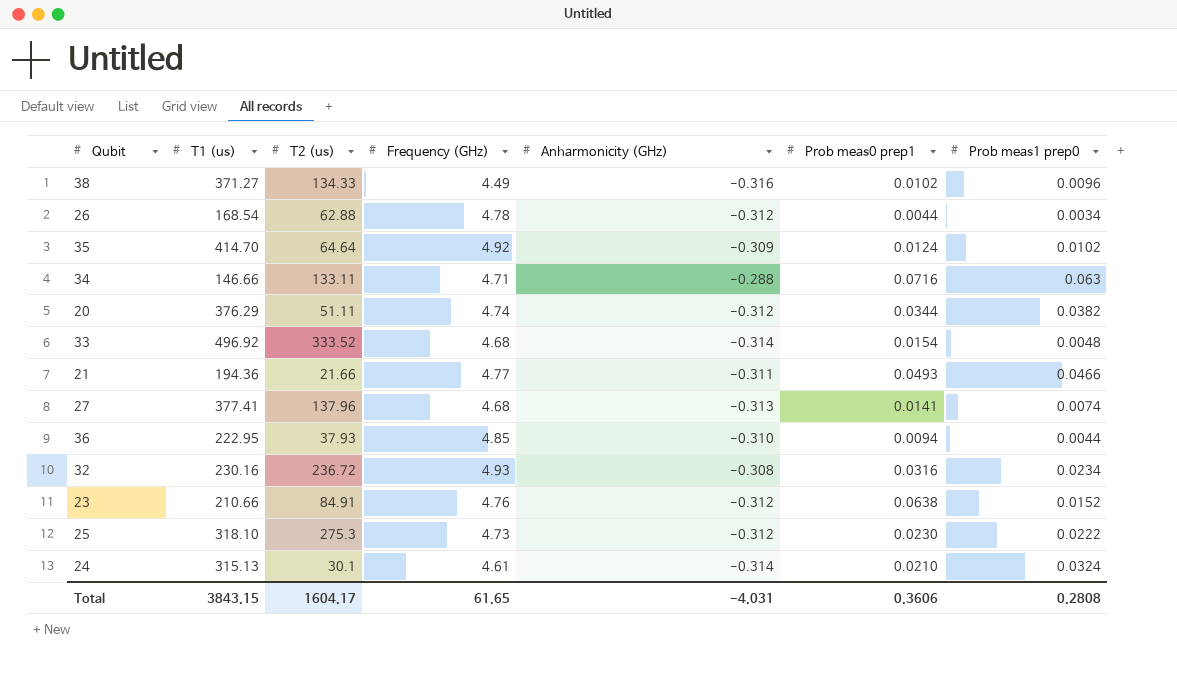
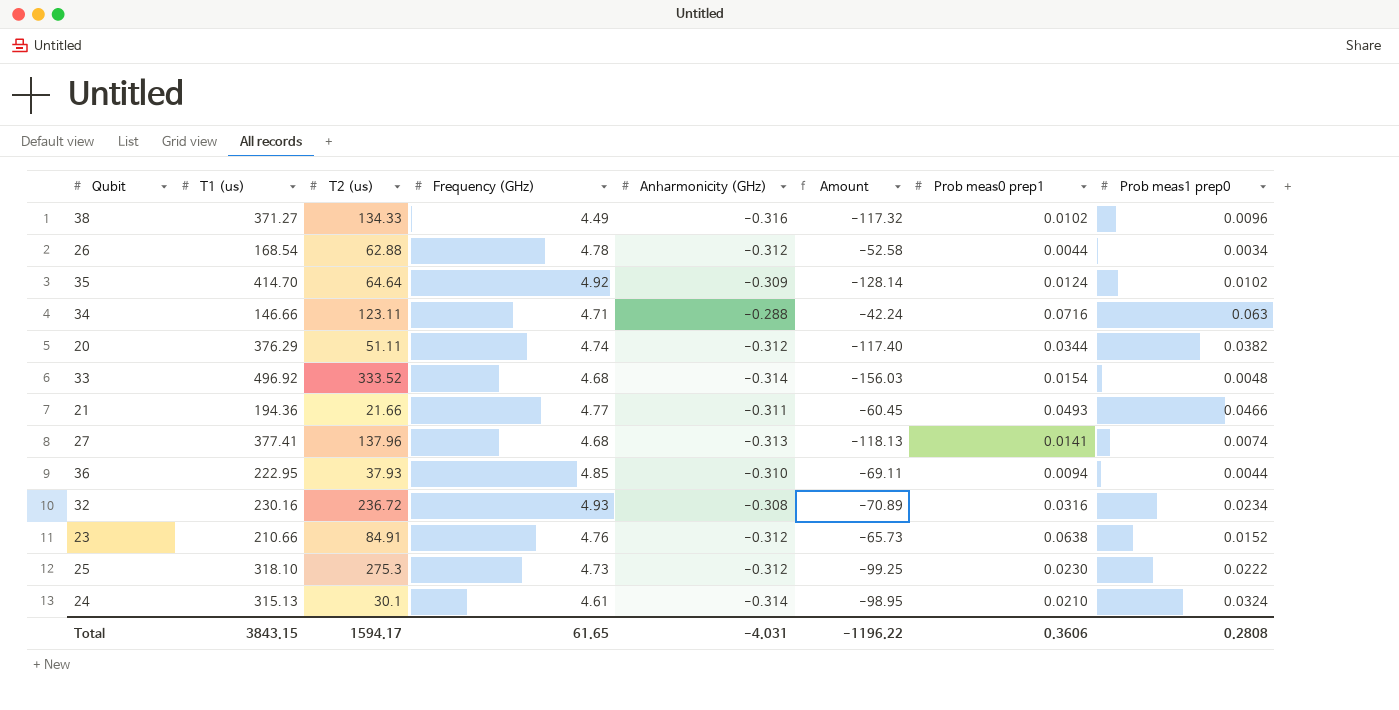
column Amount | formula: none -> [T1 (us)] * [Anharmonicity (GHz)]
34 | T2 (us): 133.11 -> 123.11
Total | T2 (us): 1604.17 -> 1594.17

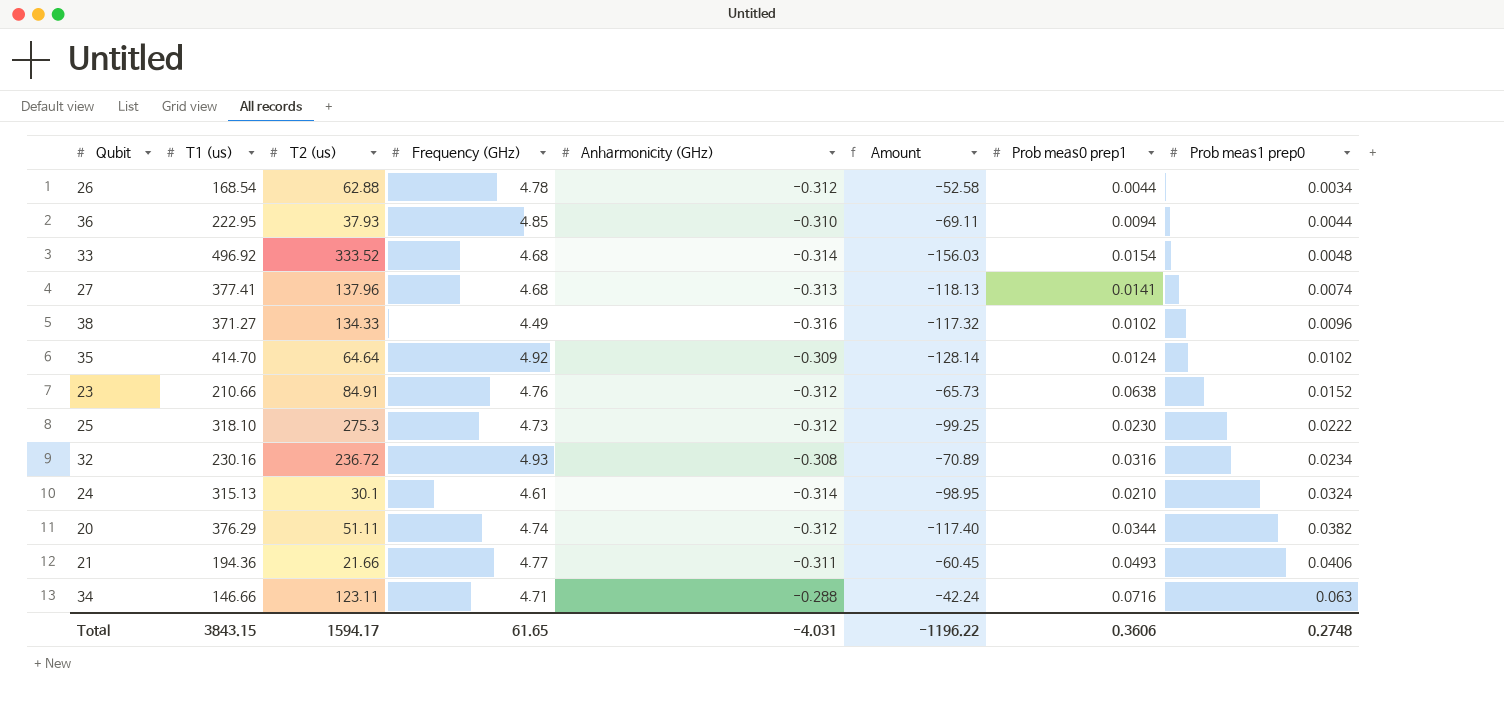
row order: none -> Prob meas1 prep0 ascending
21 | Prob meas1 prep0: 0.0466 -> 0.0406
Total | Prob meas1 prep0: 0.2808 -> 0.2748

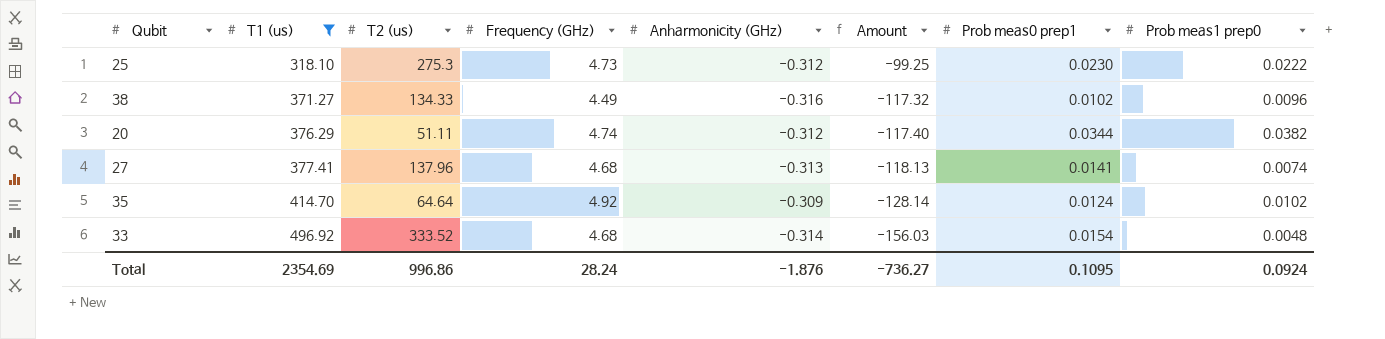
filter: none -> T1 (us) >= 318.10
row order: Prob meas1 prep0 ascending -> T1 (us) ascending
Total | T1 (us): 3843.15 -> 2354.69
Total | T2 (us): 1594.17 -> 996.86
Total | Frequency (GHz): 61.65 -> 28.24
Total | Anharmonicity (GHz): -4.031 -> -1.876
Total | Amount: -1196.22 -> -736.27
Total | Prob meas0 prep1: 0.3606 -> 0.1095
Total | Prob meas1 prep0: 0.2748 -> 0.0924

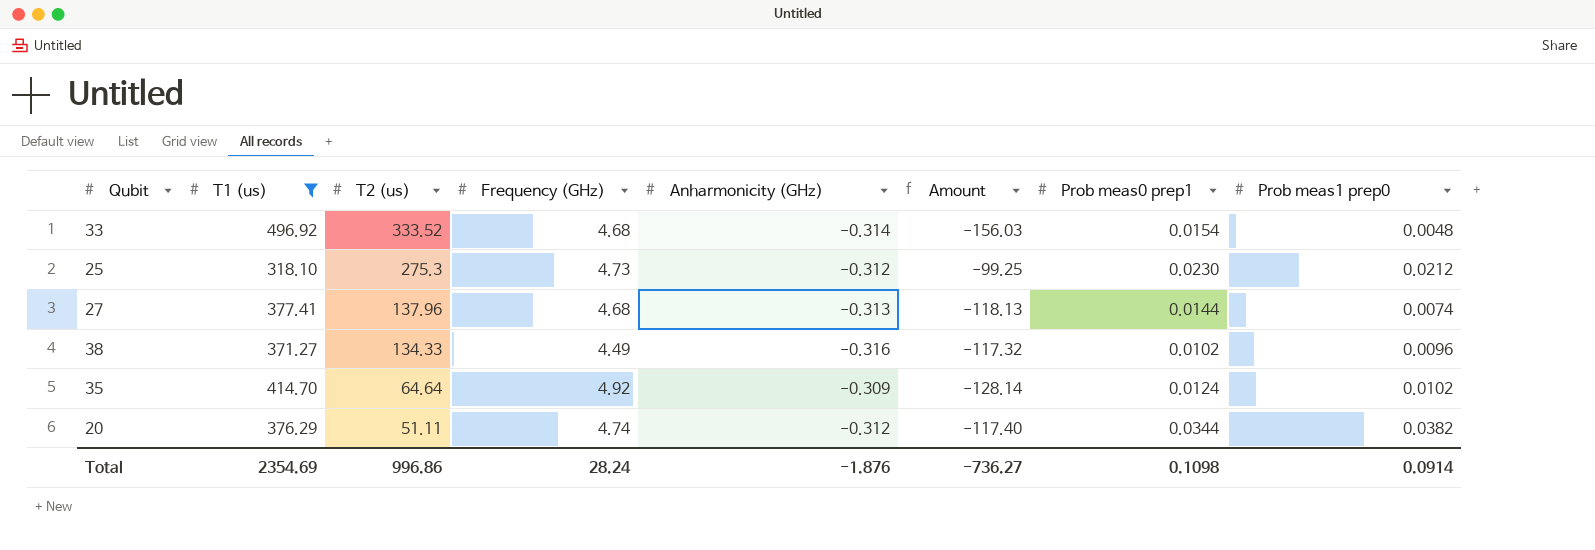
row order: T1 (us) ascending -> T2 (us) descending
25 | Prob meas1 prep0: 0.0222 -> 0.0212
27 | Prob meas0 prep1: 0.0141 -> 0.0144
Total | Prob meas0 prep1: 0.1095 -> 0.1098
Total | Prob meas1 prep0: 0.0924 -> 0.0914

